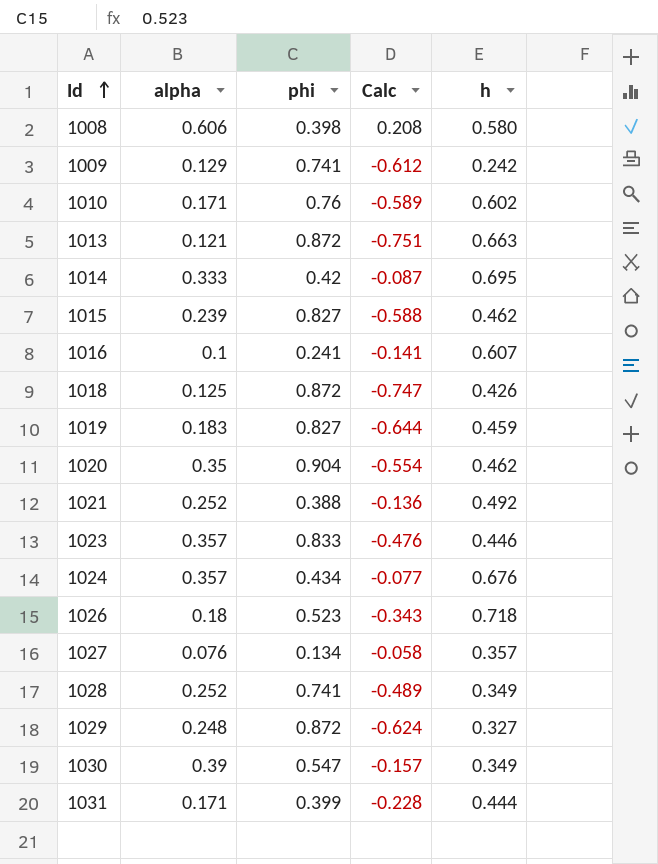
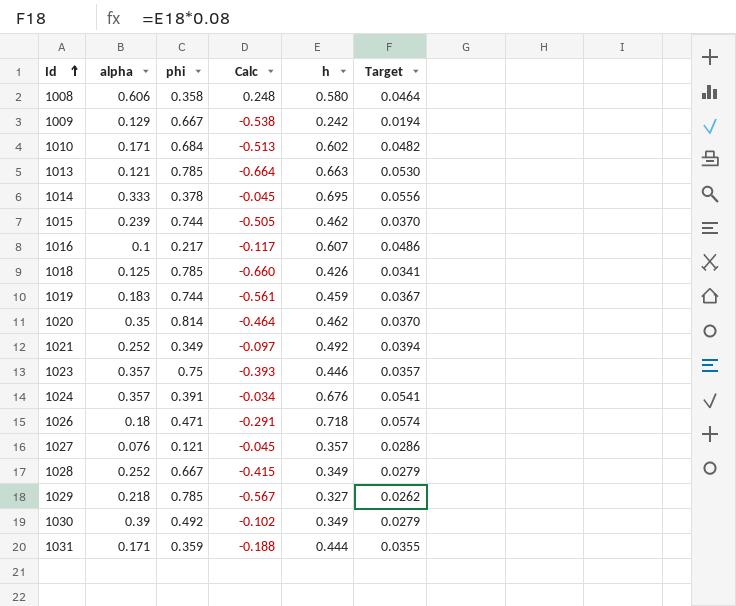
column Target | formula: none -> [h] * 0.08
1008 | phi: 0.398 -> 0.358
1008 | Calc: 0.208 -> 0.248
1009 | phi: 0.741 -> 0.667
1009 | Calc: -0.612 -> -0.538
1010 | phi: 0.76 -> 0.684
1010 | Calc: -0.589 -> -0.513
1013 | phi: 0.872 -> 0.785
1013 | Calc: -0.751 -> -0.664
1014 | phi: 0.42 -> 0.378
1014 | Calc: -0.087 -> -0.045
1015 | phi: 0.827 -> 0.744
1015 | Calc: -0.588 -> -0.505
1016 | phi: 0.241 -> 0.217
1016 | Calc: -0.141 -> -0.117
1018 | phi: 0.872 -> 0.785
1018 | Calc: -0.747 -> -0.660
1019 | phi: 0.827 -> 0.744
1019 | Calc: -0.644 -> -0.561
1020 | phi: 0.904 -> 0.814
1020 | Calc: -0.554 -> -0.464
1021 | phi: 0.388 -> 0.349
1021 | Calc: -0.136 -> -0.097
1023 | phi: 0.833 -> 0.75
1023 | Calc: -0.476 -> -0.393
1024 | phi: 0.434 -> 0.391
1024 | Calc: -0.077 -> -0.034
1026 | phi: 0.523 -> 0.471
1026 | Calc: -0.343 -> -0.291
1027 | phi: 0.134 -> 0.121
1027 | Calc: -0.058 -> -0.045
1028 | phi: 0.741 -> 0.667
1028 | Calc: -0.489 -> -0.415
1029 | alpha: 0.248 -> 0.218
1029 | phi: 0.872 -> 0.785
1029 | Calc: -0.624 -> -0.567
1030 | phi: 0.547 -> 0.492
1030 | Calc: -0.157 -> -0.102
1031 | phi: 0.399 -> 0.359
1031 | Calc: -0.228 -> -0.188

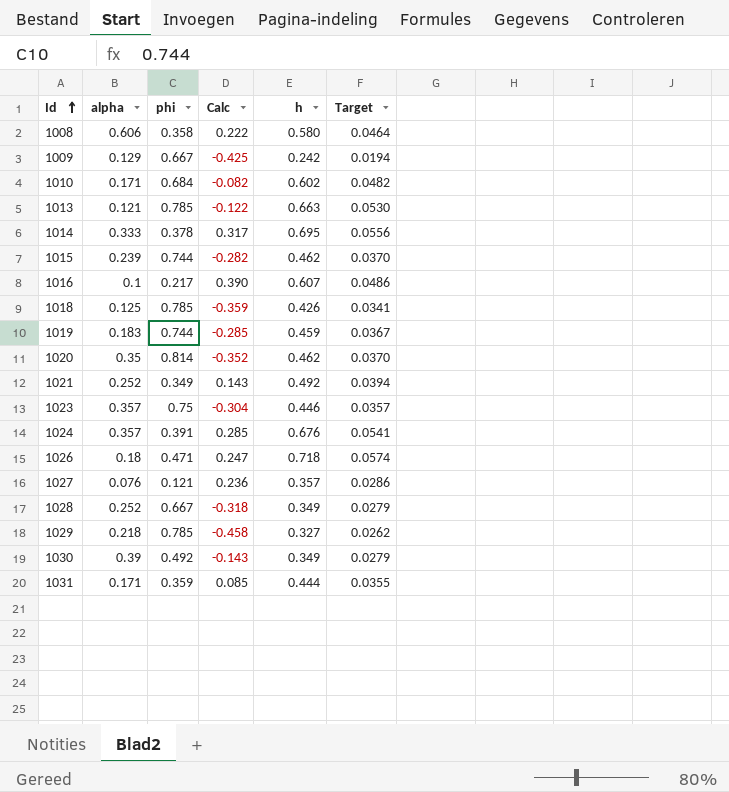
column Calc | formula: [alpha] - [phi] -> [h] - [phi]

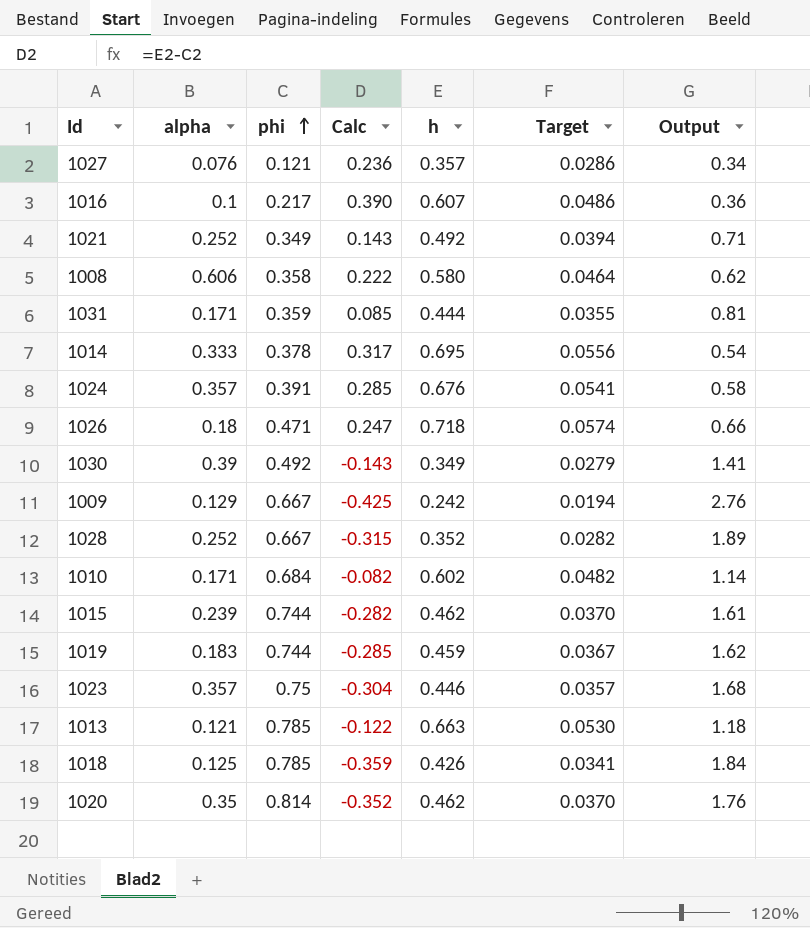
row order: Id ascending -> phi ascending
column Output | formula: none -> [phi] / [h]
row 1029: 0.218 | 0.785 | -0.458 | 0.327 | 0.0262 -> none
1028 | Calc: -0.318 -> -0.315
1028 | h: 0.349 -> 0.352
1028 | Target: 0.0279 -> 0.0282

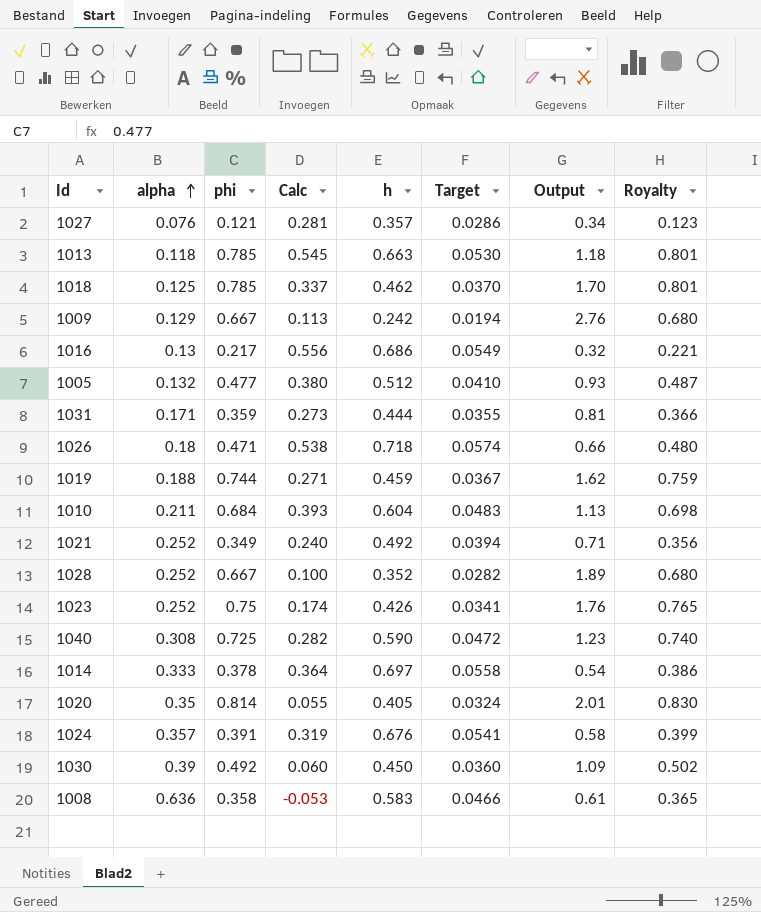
row order: phi ascending -> alpha ascending
column Calc | formula: [h] - [phi] -> [h] - [alpha]
column Royalty | formula: none -> [phi] * 1.02
row 1015: 0.239 | 0.744 | -0.282 | 0.462 | 0.0370 | 1.61 -> none
1013 | alpha: 0.121 -> 0.118
1018 | h: 0.426 -> 0.462
1018 | Target: 0.0341 -> 0.0370
1018 | Output: 1.84 -> 1.70
1016 | alpha: 0.1 -> 0.13
1016 | h: 0.607 -> 0.686
1016 | Target: 0.0486 -> 0.0549
1016 | Output: 0.36 -> 0.32
row 1005: none -> 0.132 | 0.477 | 0.380 | 0.512 | 0.0410 | 0.93 | 0.487
1019 | alpha: 0.183 -> 0.188
1010 | alpha: 0.171 -> 0.211
1010 | h: 0.602 -> 0.604
1010 | Target: 0.0482 -> 0.0483
1010 | Output: 1.14 -> 1.13
1023 | alpha: 0.357 -> 0.252
1023 | h: 0.446 -> 0.426
1023 | Target: 0.0357 -> 0.0341
1023 | Output: 1.68 -> 1.76
row 1040: none -> 0.308 | 0.725 | 0.282 | 0.590 | 0.0472 | 1.23 | 0.740
1014 | h: 0.695 -> 0.697
1014 | Target: 0.0556 -> 0.0558
1020 | h: 0.462 -> 0.405
1020 | Target: 0.0370 -> 0.0324
1020 | Output: 1.76 -> 2.01
1030 | h: 0.349 -> 0.450
1030 | Target: 0.0279 -> 0.0360
1030 | Output: 1.41 -> 1.09
1008 | alpha: 0.606 -> 0.636
1008 | h: 0.580 -> 0.583
1008 | Target: 0.0464 -> 0.0466
1008 | Output: 0.62 -> 0.61

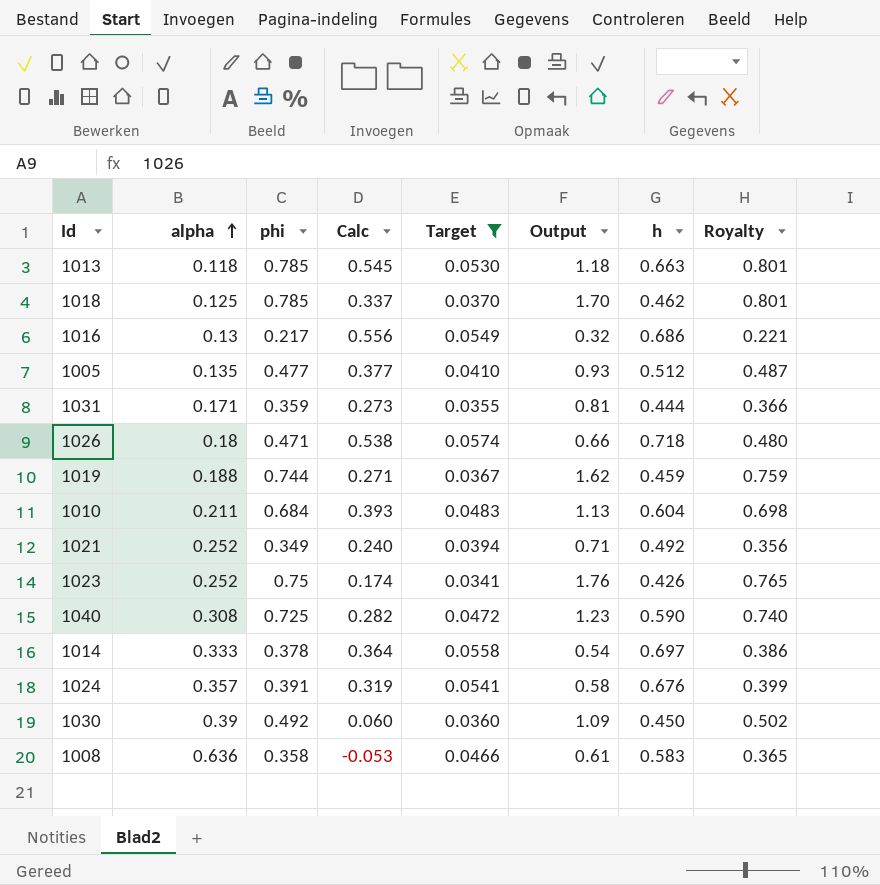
filter: none -> Target >= 0.0341
column h | position: 5 -> 7
1005 | alpha: 0.132 -> 0.135
1005 | Calc: 0.380 -> 0.377

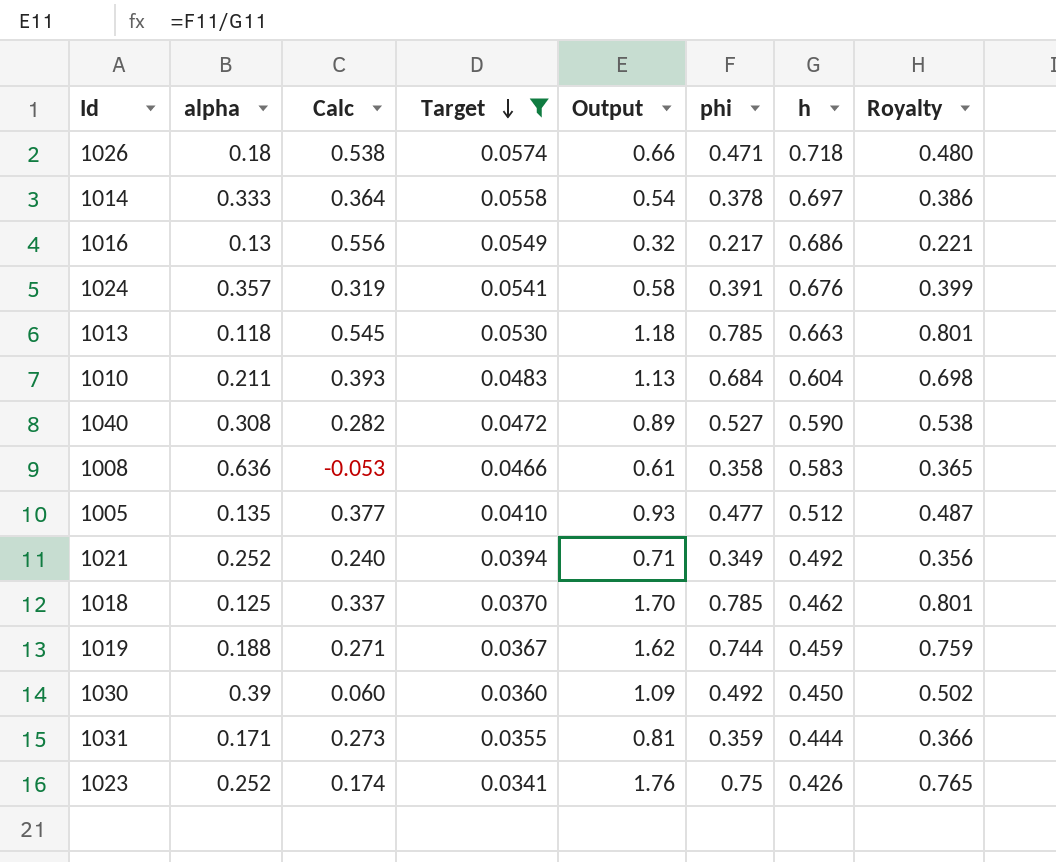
row order: alpha ascending -> Target descending
column phi | position: 3 -> 6
1040 | Output: 1.23 -> 0.89
1040 | phi: 0.725 -> 0.527
1040 | Royalty: 0.740 -> 0.538

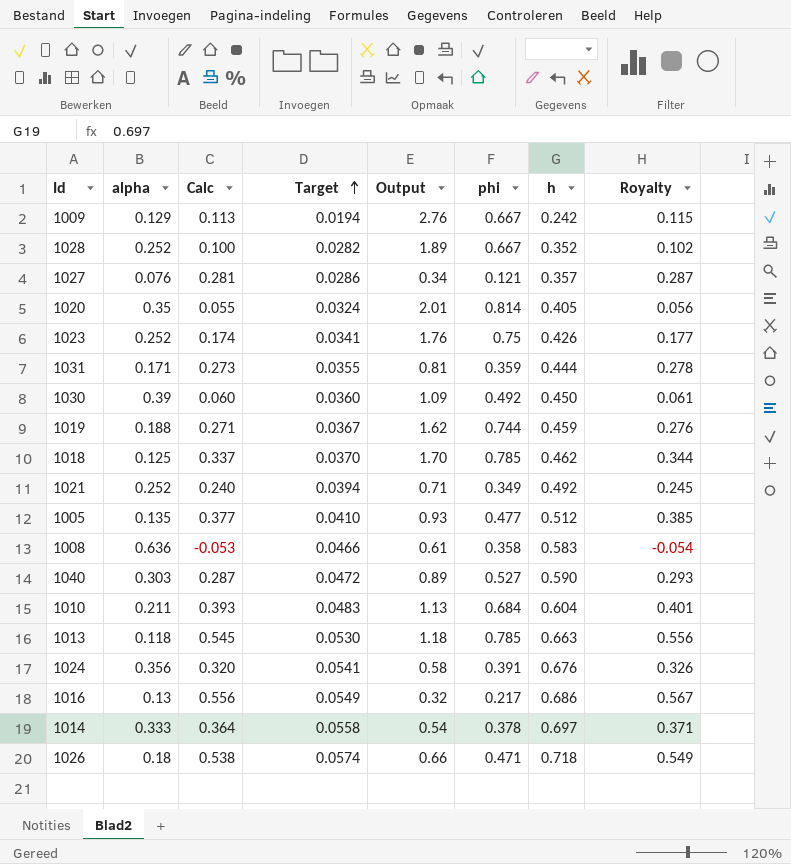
filter: Target >= 0.0341 -> none
row order: Target descending -> Target ascending
column Royalty | formula: [phi] * 1.02 -> [Calc] * 1.02
1040 | alpha: 0.308 -> 0.303
1040 | Calc: 0.282 -> 0.287
1024 | alpha: 0.357 -> 0.356
1024 | Calc: 0.319 -> 0.320

